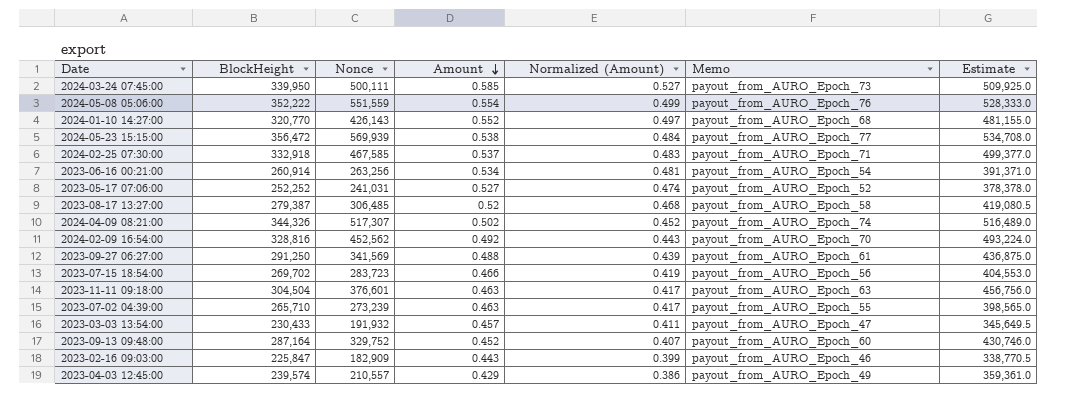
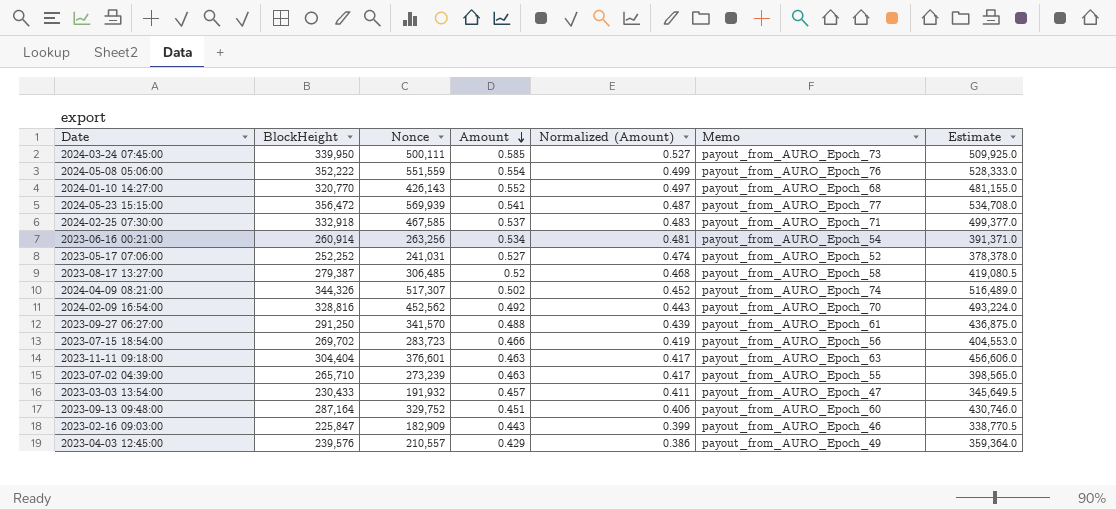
2024-05-23 15:15:00 | Amount: 0.538 -> 0.541
2024-05-23 15:15:00 | Normalized (Amount): 0.484 -> 0.487
2023-09-27 06:27:00 | Nonce: 341,569 -> 341,570
2023-11-11 09:18:00 | BlockHeight: 304,504 -> 304,404
2023-11-11 09:18:00 | Estimate: 456,756.0 -> 456,606.0
2023-09-13 09:48:00 | Amount: 0.452 -> 0.451
2023-09-13 09:48:00 | Normalized (Amount): 0.407 -> 0.406
2023-04-03 12:45:00 | BlockHeight: 239,574 -> 239,576
2023-04-03 12:45:00 | Estimate: 359,361.0 -> 359,364.0

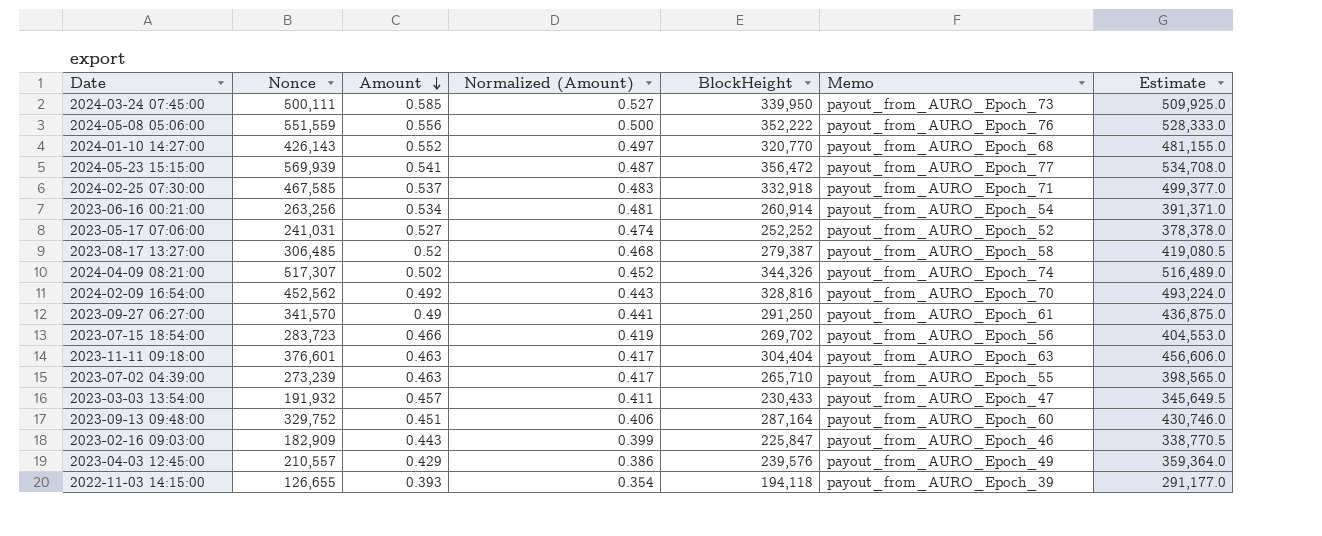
column BlockHeight | position: 2 -> 5
2024-05-08 05:06:00 | Amount: 0.554 -> 0.556
2024-05-08 05:06:00 | Normalized (Amount): 0.499 -> 0.500
2023-09-27 06:27:00 | Amount: 0.488 -> 0.49
2023-09-27 06:27:00 | Normalized (Amount): 0.439 -> 0.441
row 2022-11-03 14:15:00: none -> 126,655 | 0.393 | 0.354 | 194,118 | payout_from_AURO_Epoch_39 | 291,177.0

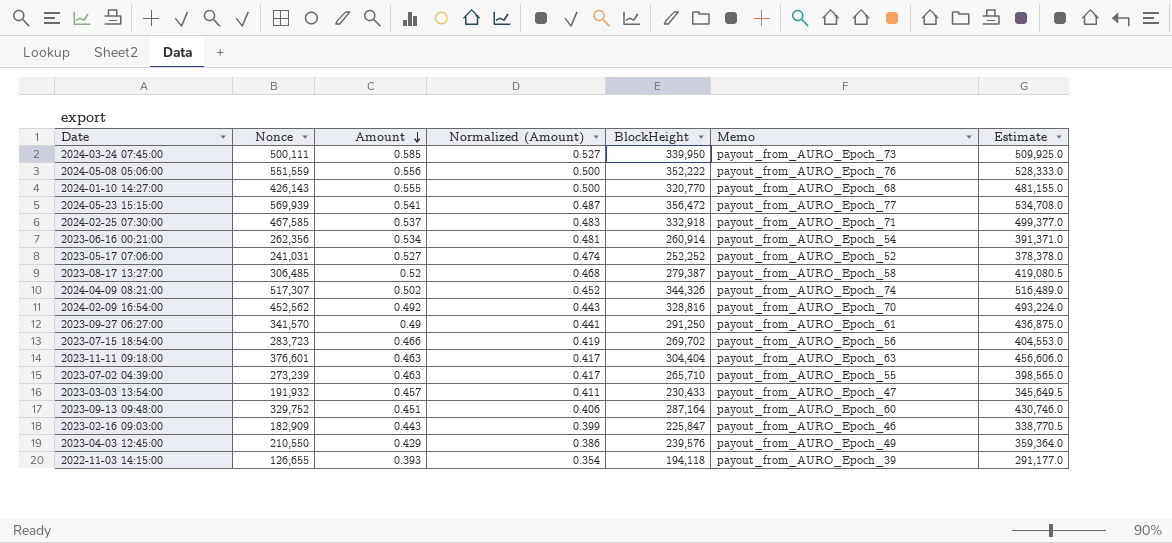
2024-01-10 14:27:00 | Amount: 0.552 -> 0.555
2024-01-10 14:27:00 | Normalized (Amount): 0.497 -> 0.500
2023-06-16 00:21:00 | Nonce: 263,256 -> 262,356
2023-04-03 12:45:00 | Nonce: 210,557 -> 210,550

